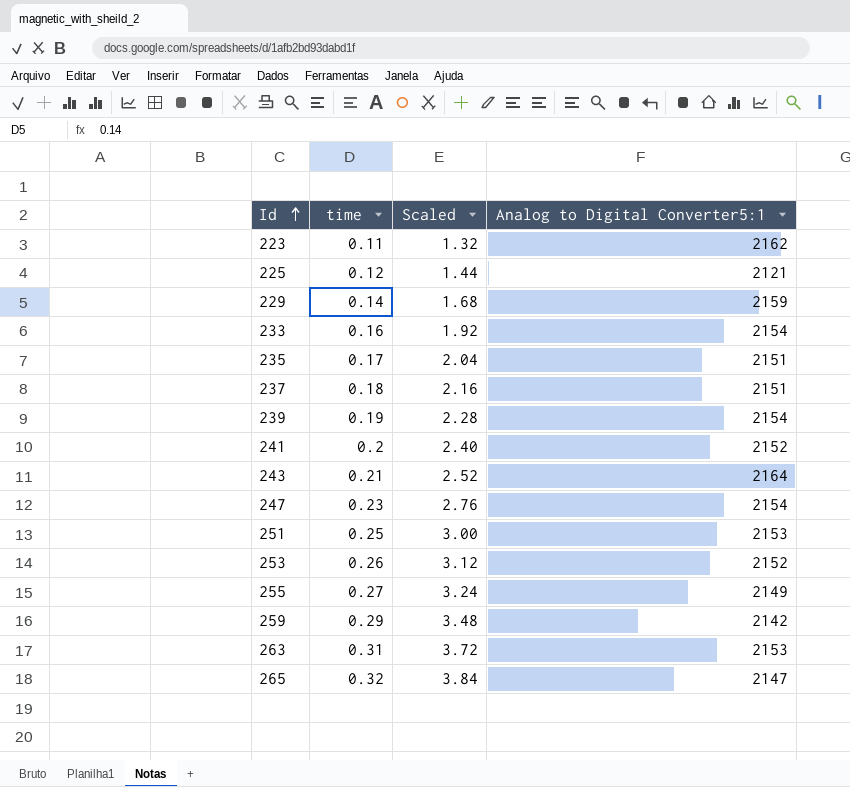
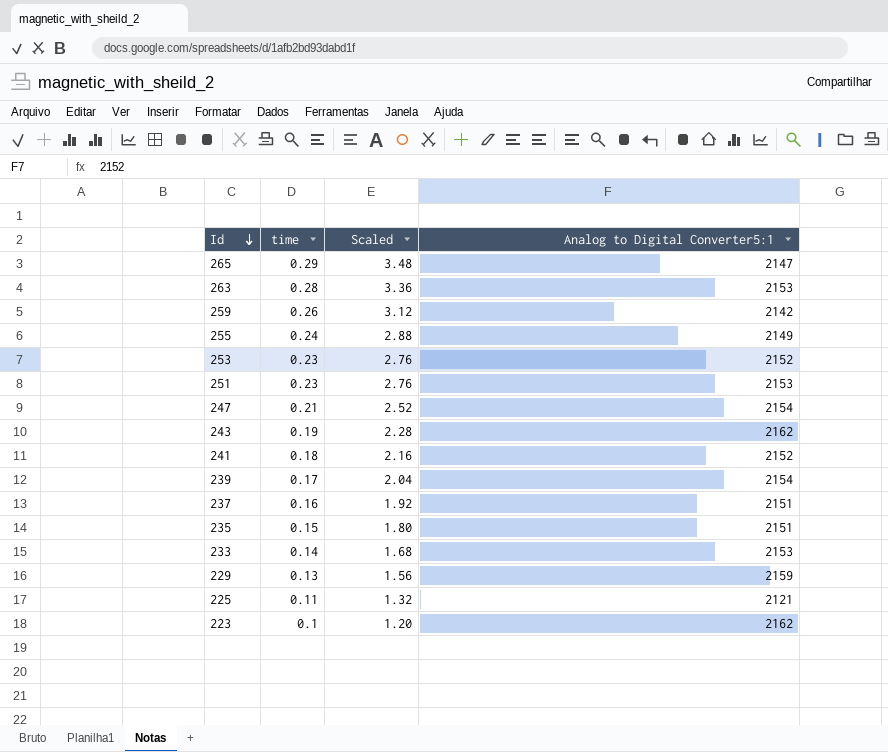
row order: Id ascending -> Id descending
265 | time: 0.32 -> 0.29
265 | Scaled: 3.84 -> 3.48
263 | time: 0.31 -> 0.28
263 | Scaled: 3.72 -> 3.36
259 | time: 0.29 -> 0.26
259 | Scaled: 3.48 -> 3.12
255 | time: 0.27 -> 0.24
255 | Scaled: 3.24 -> 2.88
253 | time: 0.26 -> 0.23
253 | Scaled: 3.12 -> 2.76
251 | time: 0.25 -> 0.23
251 | Scaled: 3.00 -> 2.76
247 | time: 0.23 -> 0.21
247 | Scaled: 2.76 -> 2.52
243 | time: 0.21 -> 0.19
243 | Scaled: 2.52 -> 2.28
243 | Analog to Digital Converter5:1: 2164 -> 2162
241 | time: 0.2 -> 0.18
241 | Scaled: 2.40 -> 2.16
239 | time: 0.19 -> 0.17
239 | Scaled: 2.28 -> 2.04
237 | time: 0.18 -> 0.16
237 | Scaled: 2.16 -> 1.92
235 | time: 0.17 -> 0.15
235 | Scaled: 2.04 -> 1.80
233 | time: 0.16 -> 0.14
233 | Scaled: 1.92 -> 1.68
233 | Analog to Digital Converter5:1: 2154 -> 2153
229 | time: 0.14 -> 0.13
229 | Scaled: 1.68 -> 1.56
225 | time: 0.12 -> 0.11
225 | Scaled: 1.44 -> 1.32
223 | time: 0.11 -> 0.1
223 | Scaled: 1.32 -> 1.20

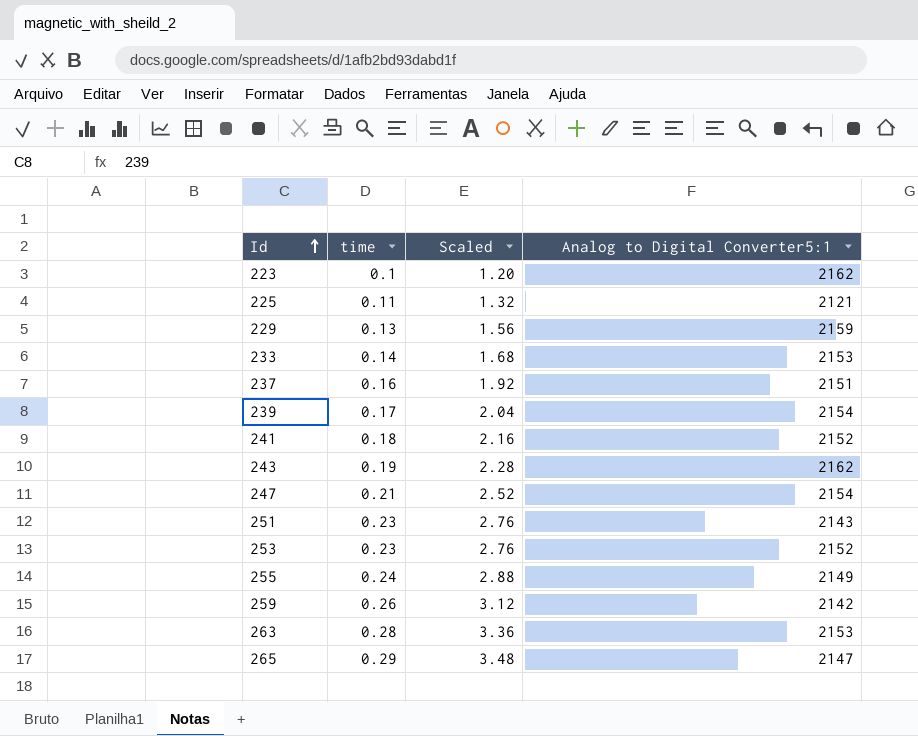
row order: Id descending -> Id ascending
row 235: 0.15 | 1.80 | 2151 -> none
251 | Analog to Digital Converter5:1: 2153 -> 2143

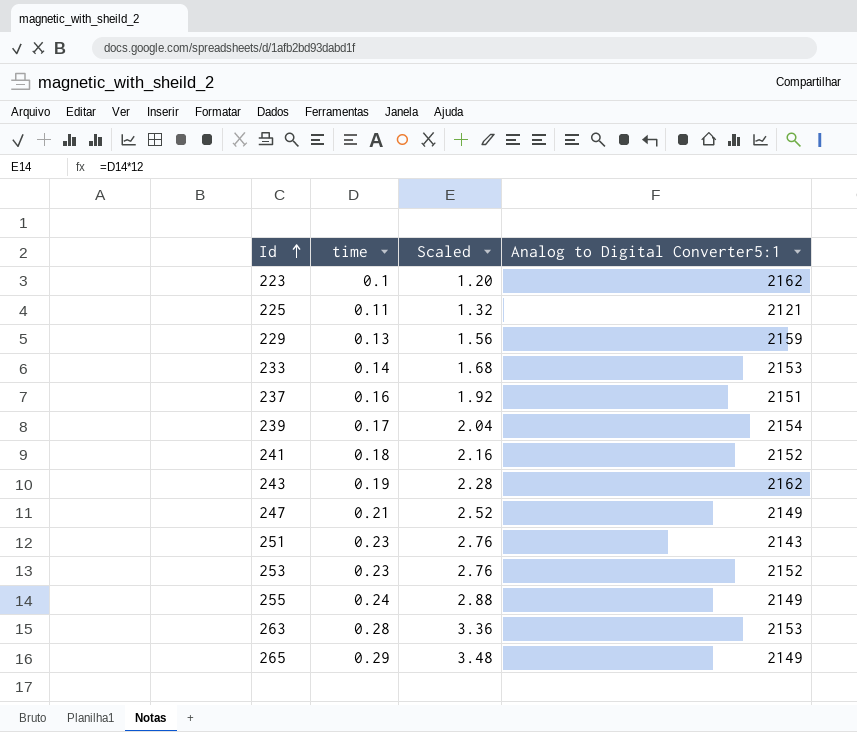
row 259: 0.26 | 3.12 | 2142 -> none
247 | Analog to Digital Converter5:1: 2154 -> 2149
265 | Analog to Digital Converter5:1: 2147 -> 2149

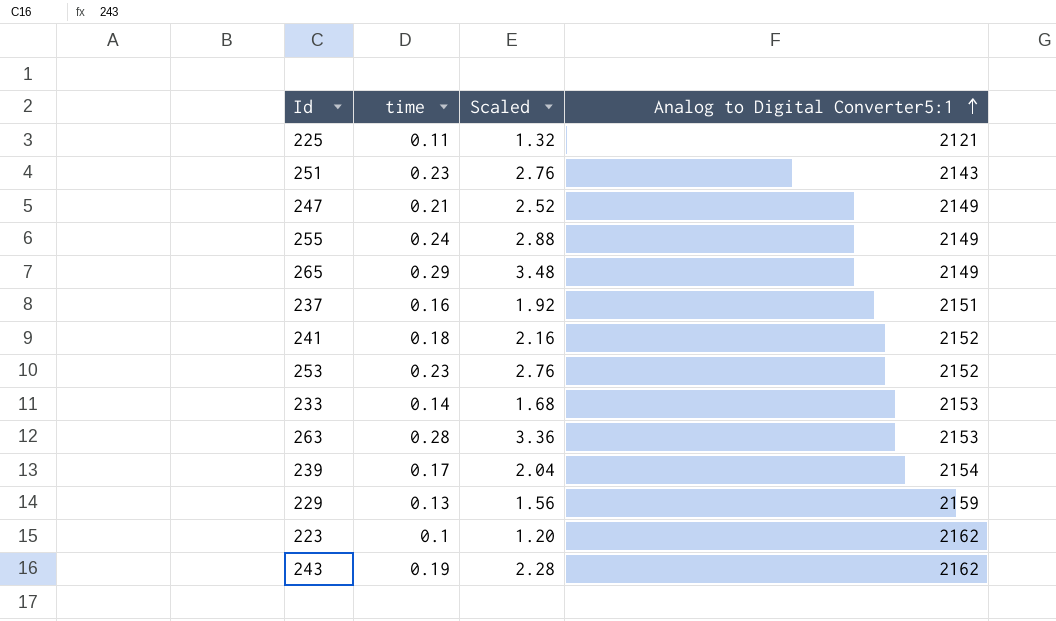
row order: Id ascending -> Analog to Digital Converter5:1 ascending

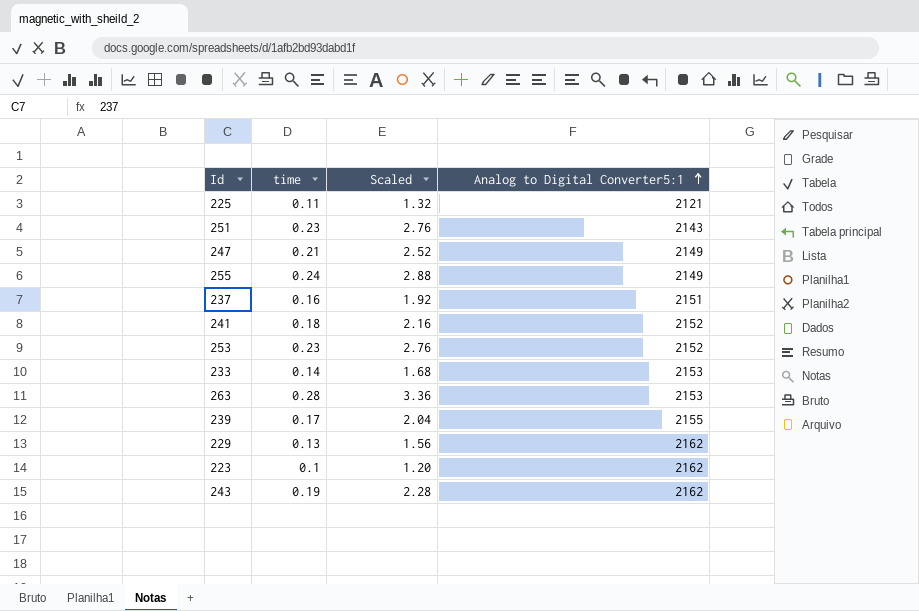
row 265: 0.29 | 3.48 | 2149 -> none
239 | Analog to Digital Converter5:1: 2154 -> 2155
229 | Analog to Digital Converter5:1: 2159 -> 2162

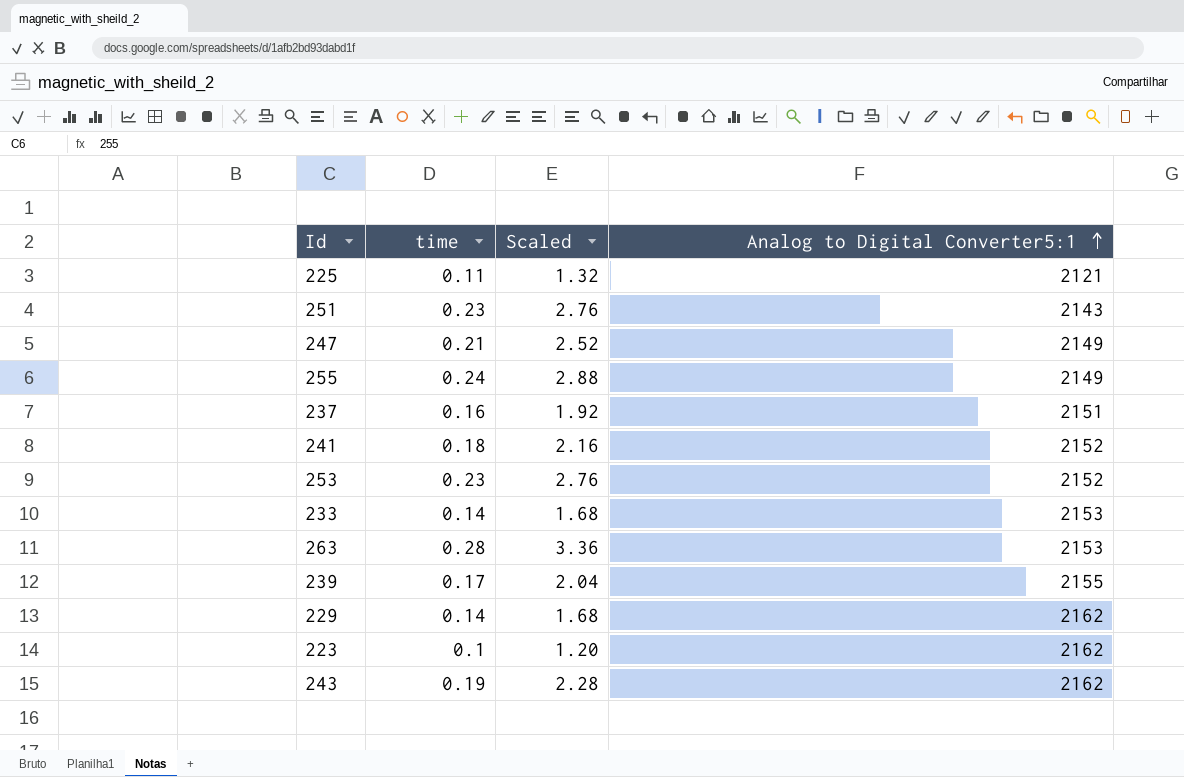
229 | time: 0.13 -> 0.14
229 | Scaled: 1.56 -> 1.68

